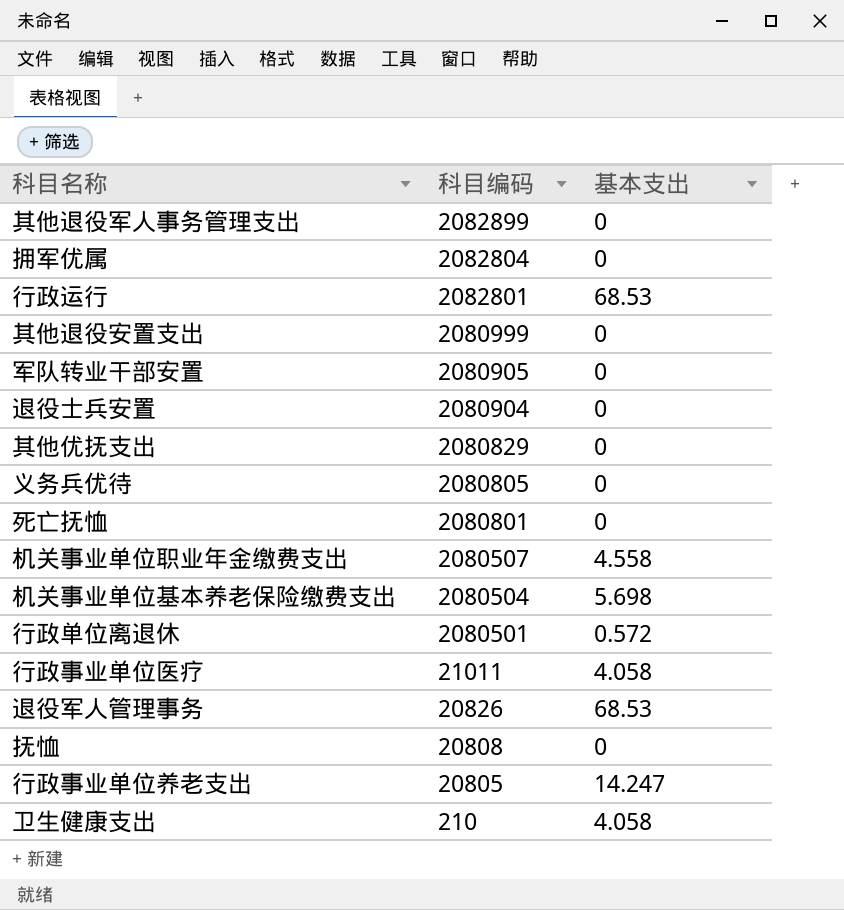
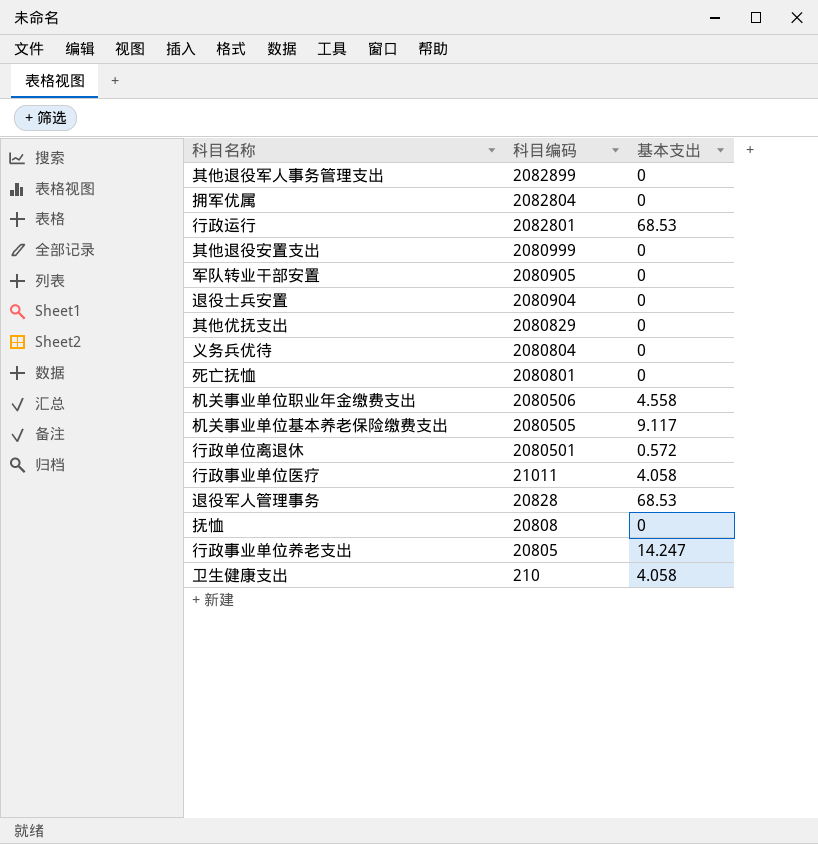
义务兵优待 | 科目编码: 2080805 -> 2080804
机关事业单位职业年金缴费支出 | 科目编码: 2080507 -> 2080506
机关事业单位基本养老保险缴费支出 | 科目编码: 2080504 -> 2080505
机关事业单位基本养老保险缴费支出 | 基本支出: 5.698 -> 9.117
退役军人管理事务 | 科目编码: 20826 -> 20828

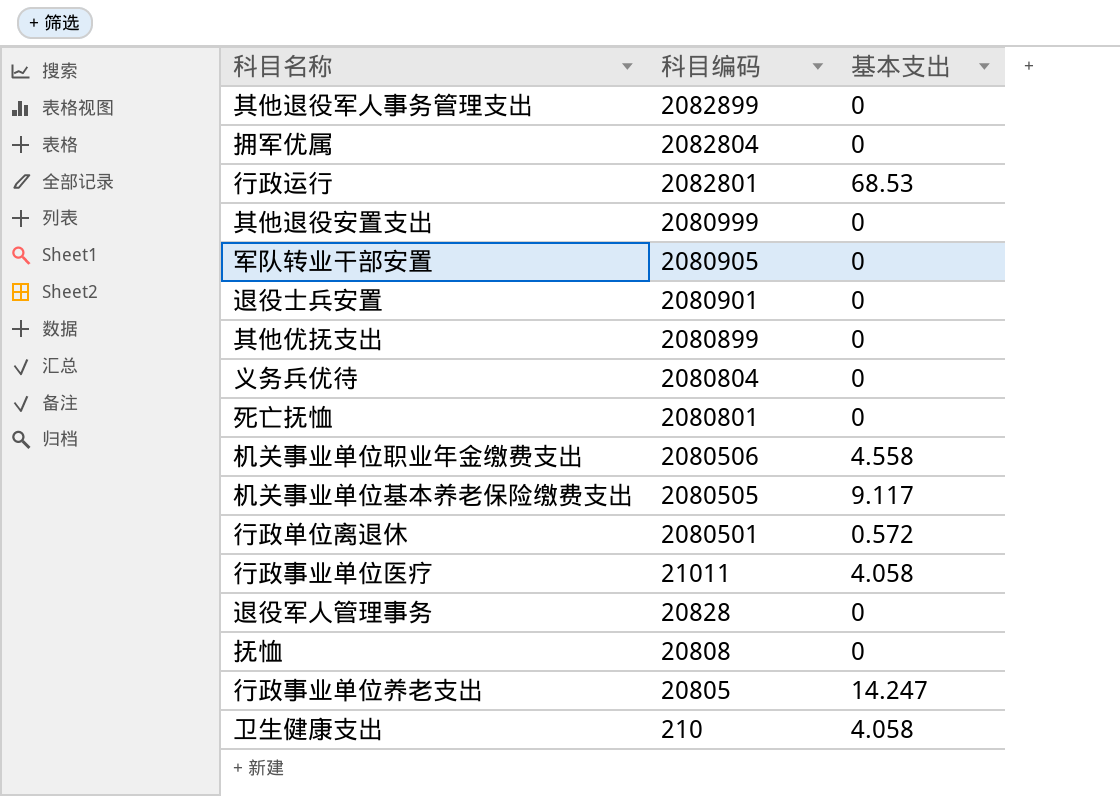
退役士兵安置 | 科目编码: 2080904 -> 2080901
其他优抚支出 | 科目编码: 2080829 -> 2080899
退役军人管理事务 | 基本支出: 68.53 -> 0

